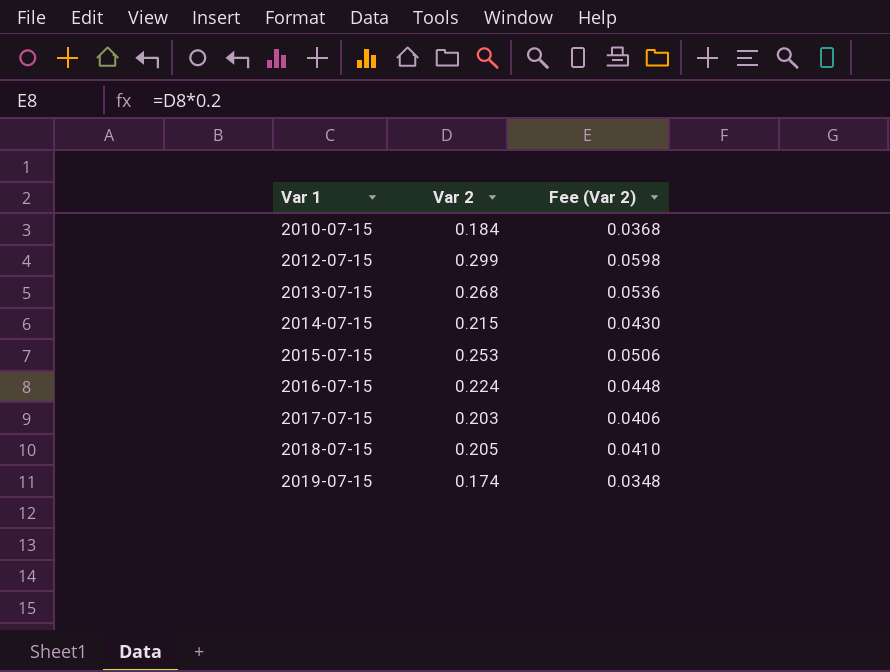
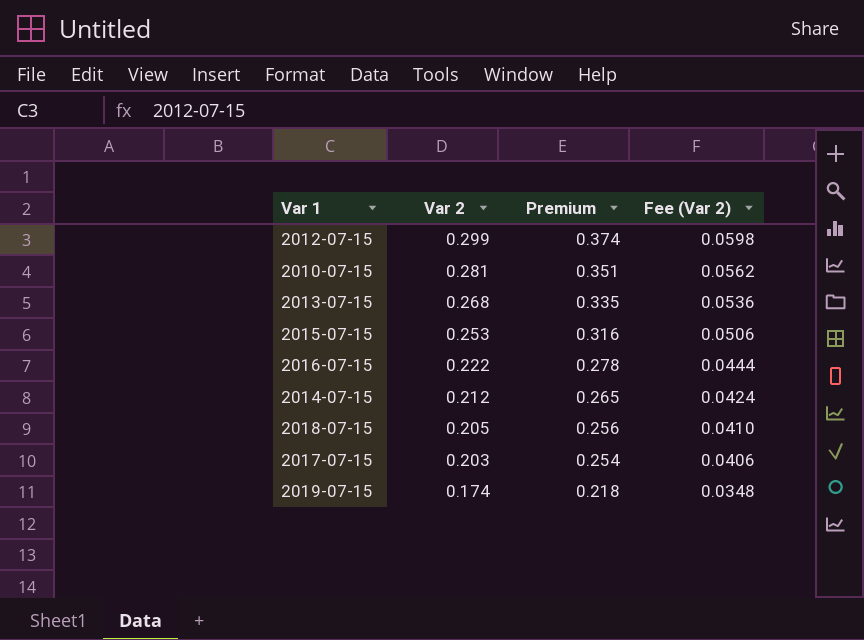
row order: Var 1 ascending -> Var 2 descending
column Premium | formula: none -> [Var 2] * 1.25
2010-07-15 | Var 2: 0.184 -> 0.281
2010-07-15 | Fee (Var 2): 0.0368 -> 0.0562
2016-07-15 | Var 2: 0.224 -> 0.222
2016-07-15 | Fee (Var 2): 0.0448 -> 0.0444
2014-07-15 | Var 2: 0.215 -> 0.212
2014-07-15 | Fee (Var 2): 0.0430 -> 0.0424

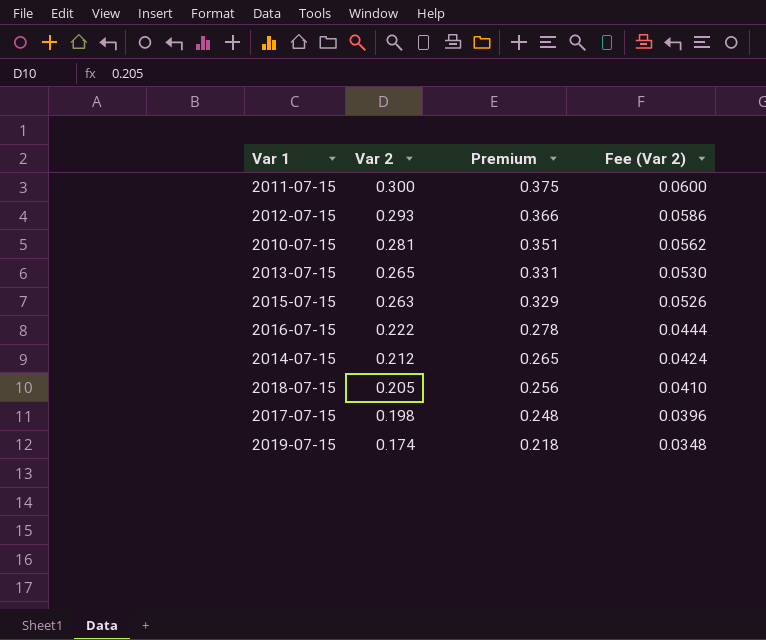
row 2011-07-15: none -> 0.300 | 0.375 | 0.0600
2012-07-15 | Var 2: 0.299 -> 0.293
2012-07-15 | Premium: 0.374 -> 0.366
2012-07-15 | Fee (Var 2): 0.0598 -> 0.0586
2013-07-15 | Var 2: 0.268 -> 0.265
2013-07-15 | Premium: 0.335 -> 0.331
2013-07-15 | Fee (Var 2): 0.0536 -> 0.0530
2015-07-15 | Var 2: 0.253 -> 0.263
2015-07-15 | Premium: 0.316 -> 0.329
2015-07-15 | Fee (Var 2): 0.0506 -> 0.0526
2017-07-15 | Var 2: 0.203 -> 0.198
2017-07-15 | Premium: 0.254 -> 0.248
2017-07-15 | Fee (Var 2): 0.0406 -> 0.0396

